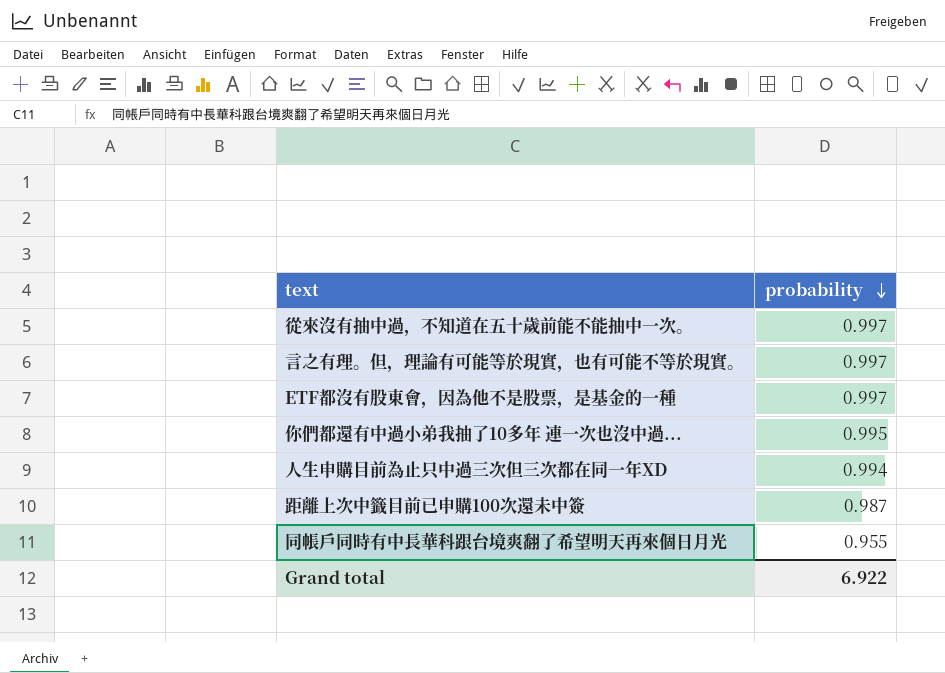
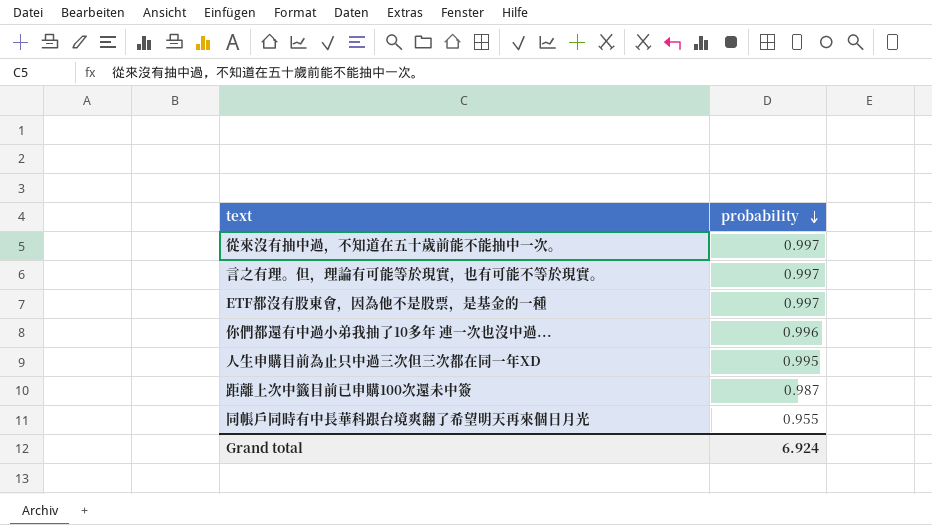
你們都還有中過小弟我抽了10多年 連一次也沒中過... | probability: 0.995 -> 0.996
人生申購目前為止只中過三次但三次都在同一年XD | probability: 0.994 -> 0.995
Grand total | probability: 6.922 -> 6.924

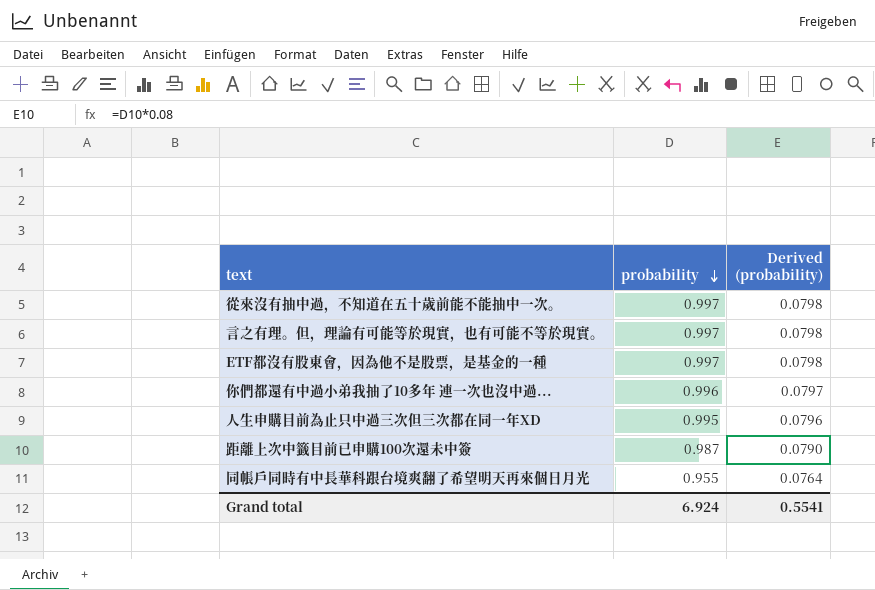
column Derived (probability) | formula: none -> [probability] * 0.08

